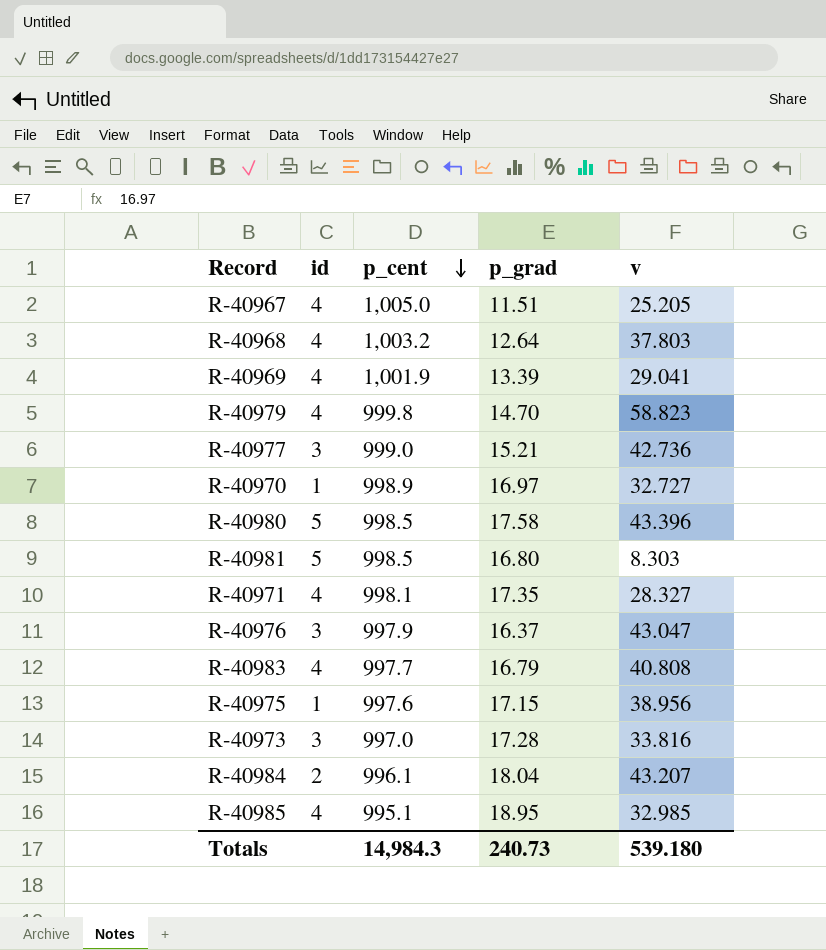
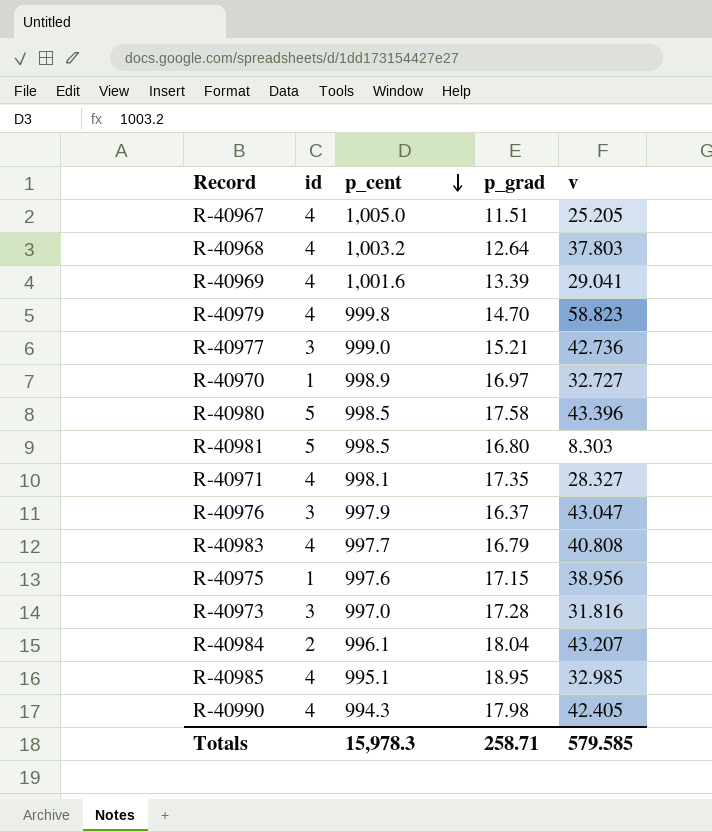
R-40969 | p_cent: 1,001.9 -> 1,001.6
R-40973 | v: 33.816 -> 31.816
row R-40990: none -> 4 | 994.3 | 17.98 | 42.405
Totals | p_cent: 14,984.3 -> 15,978.3
Totals | p_grad: 240.73 -> 258.71
Totals | v: 539.180 -> 579.585

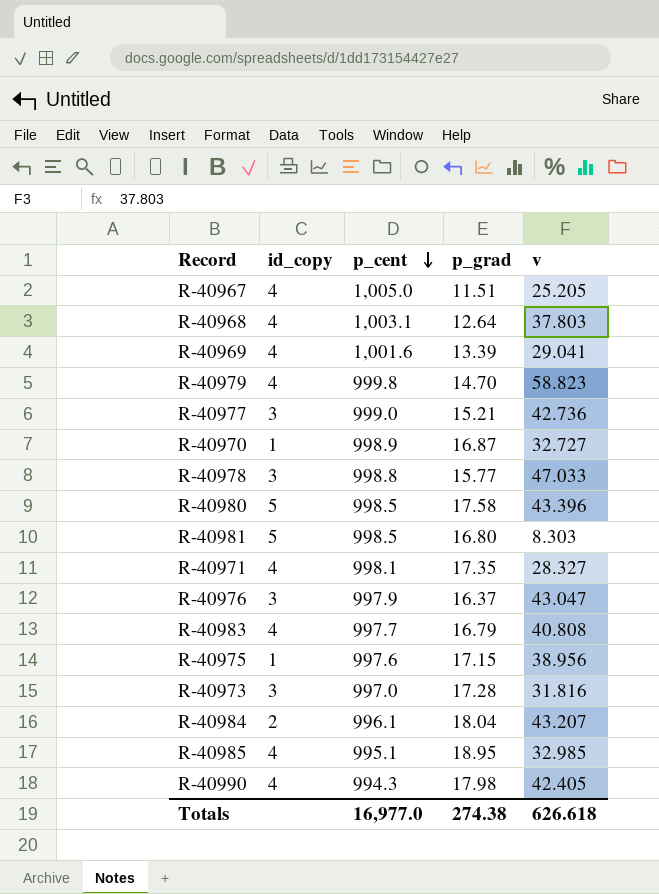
column name: id -> id_copy
R-40968 | p_cent: 1,003.2 -> 1,003.1
R-40970 | p_grad: 16.97 -> 16.87
row R-40978: none -> 3 | 998.8 | 15.77 | 47.033
Totals | p_cent: 15,978.3 -> 16,977.0
Totals | p_grad: 258.71 -> 274.38
Totals | v: 579.585 -> 626.618

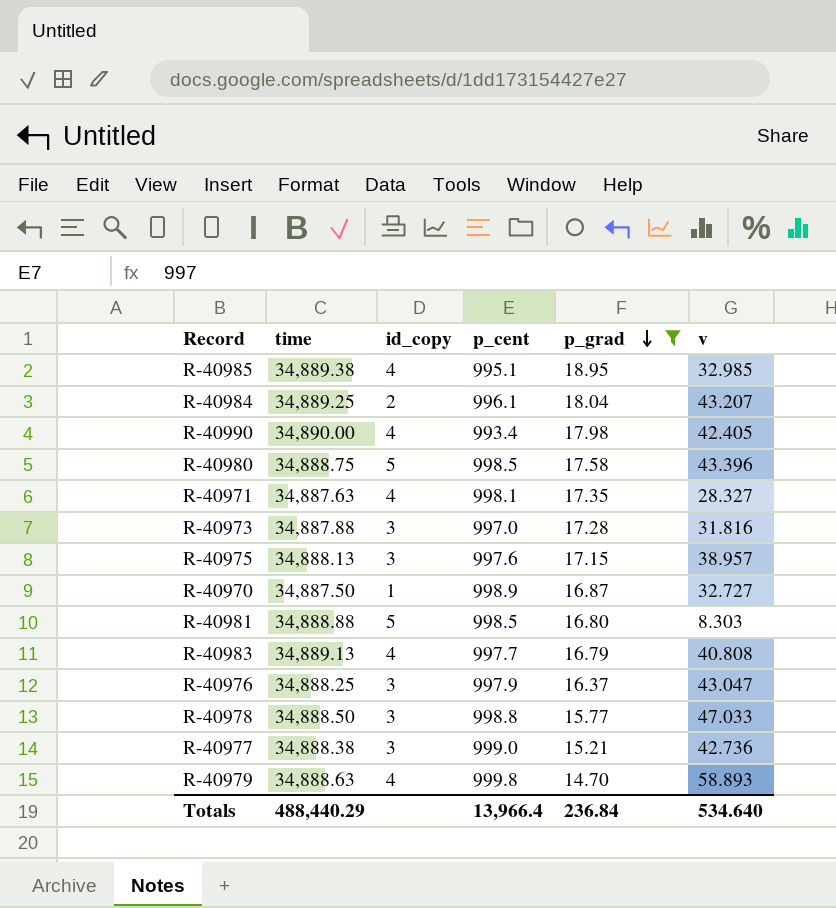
filter: none -> p_grad >= 14.70
row order: p_cent descending -> p_grad descending
column time | position: none -> 2
R-40990 | p_cent: 994.3 -> 993.4
R-40975 | id_copy: 1 -> 3
R-40975 | v: 38.956 -> 38.957
R-40979 | v: 58.823 -> 58.893
Totals | p_cent: 16,977.0 -> 13,966.4
Totals | p_grad: 274.38 -> 236.84
Totals | v: 626.618 -> 534.640

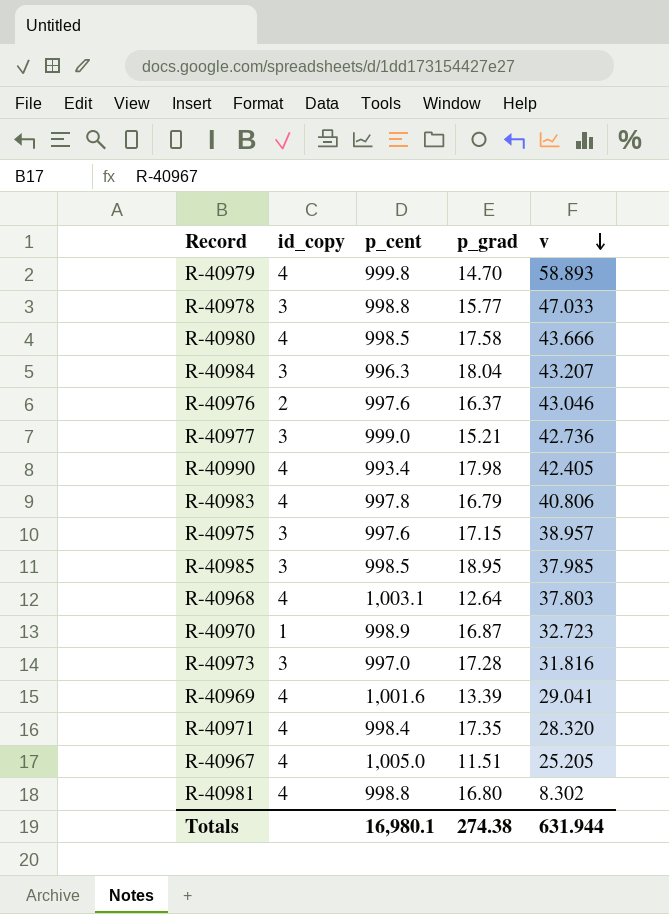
filter: p_grad >= 14.70 -> none
row order: p_grad descending -> v descending
column time | position: 2 -> none
R-40980 | id_copy: 5 -> 4
R-40980 | v: 43.396 -> 43.666
R-40984 | id_copy: 2 -> 3
R-40984 | p_cent: 996.1 -> 996.3
R-40976 | id_copy: 3 -> 2
R-40976 | p_cent: 997.9 -> 997.6
R-40976 | v: 43.047 -> 43.046
R-40983 | p_cent: 997.7 -> 997.8
R-40983 | v: 40.808 -> 40.806
R-40985 | id_copy: 4 -> 3
R-40985 | p_cent: 995.1 -> 998.5
R-40985 | v: 32.985 -> 37.985
R-40970 | v: 32.727 -> 32.723
R-40971 | p_cent: 998.1 -> 998.4
R-40971 | v: 28.327 -> 28.320
R-40981 | id_copy: 5 -> 4
R-40981 | p_cent: 998.5 -> 998.8
R-40981 | v: 8.303 -> 8.302
Totals | p_cent: 13,966.4 -> 16,980.1
Totals | p_grad: 236.84 -> 274.38
Totals | v: 534.640 -> 631.944

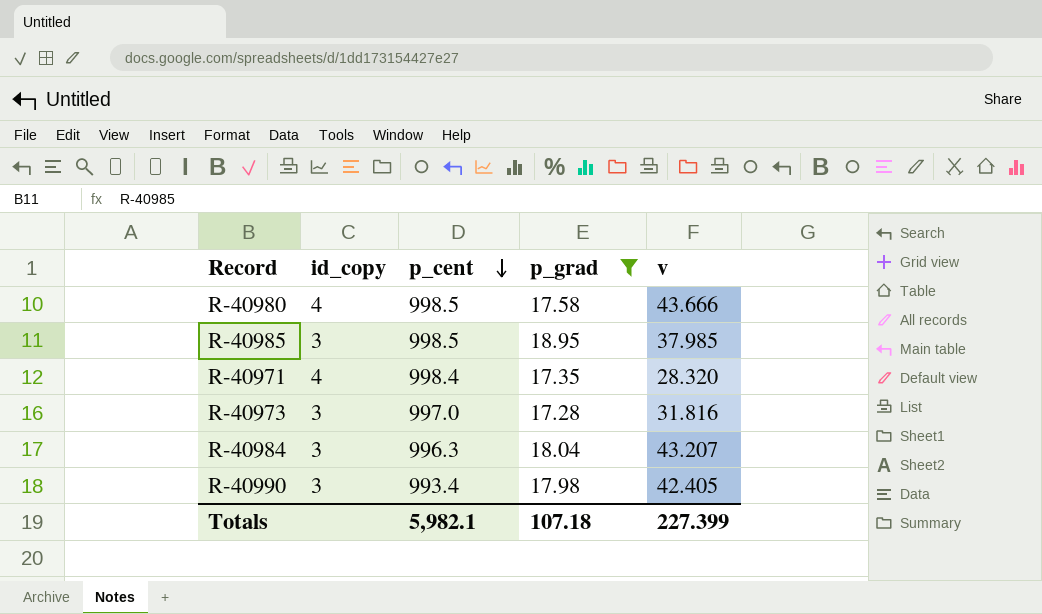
filter: none -> p_grad >= 17.28
row order: v descending -> p_cent descending
R-40990 | id_copy: 4 -> 3
Totals | p_cent: 16,980.1 -> 5,982.1
Totals | p_grad: 274.38 -> 107.18
Totals | v: 631.944 -> 227.399

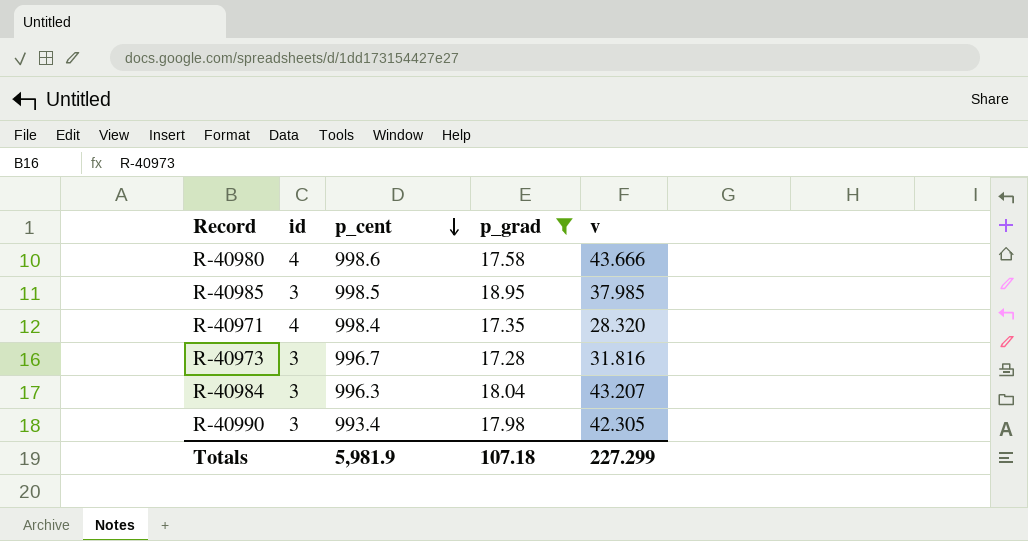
column name: id_copy -> id
R-40980 | p_cent: 998.5 -> 998.6
R-40973 | p_cent: 997.0 -> 996.7
R-40990 | v: 42.405 -> 42.305
Totals | p_cent: 5,982.1 -> 5,981.9
Totals | v: 227.399 -> 227.299

